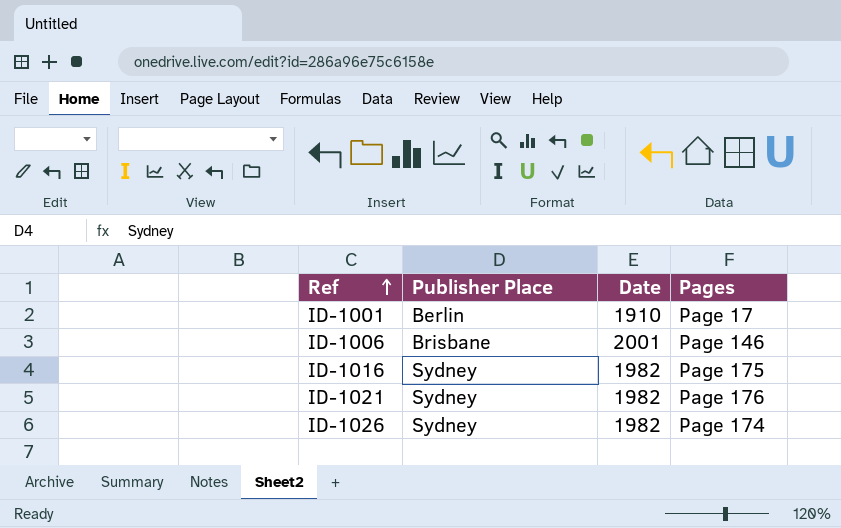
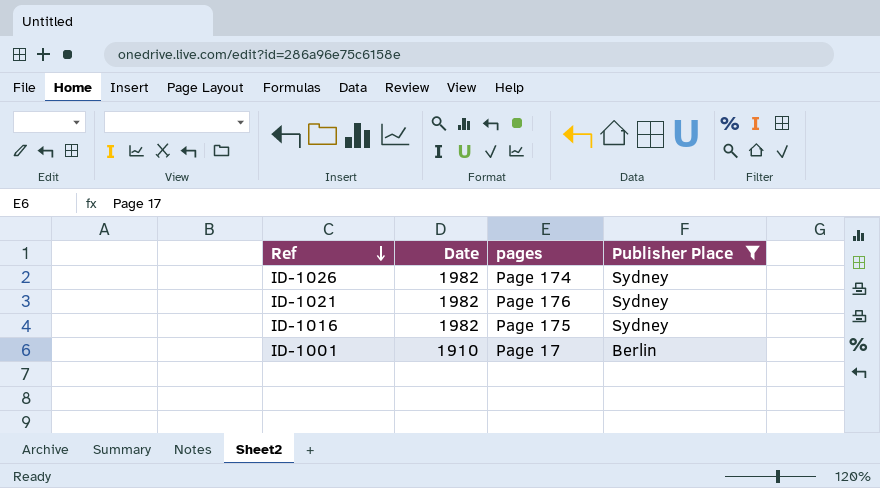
filter: none -> Publisher Place != Brisbane
row order: Ref ascending -> Ref descending
column name: Pages -> pages
column Publisher Place | position: 2 -> 4

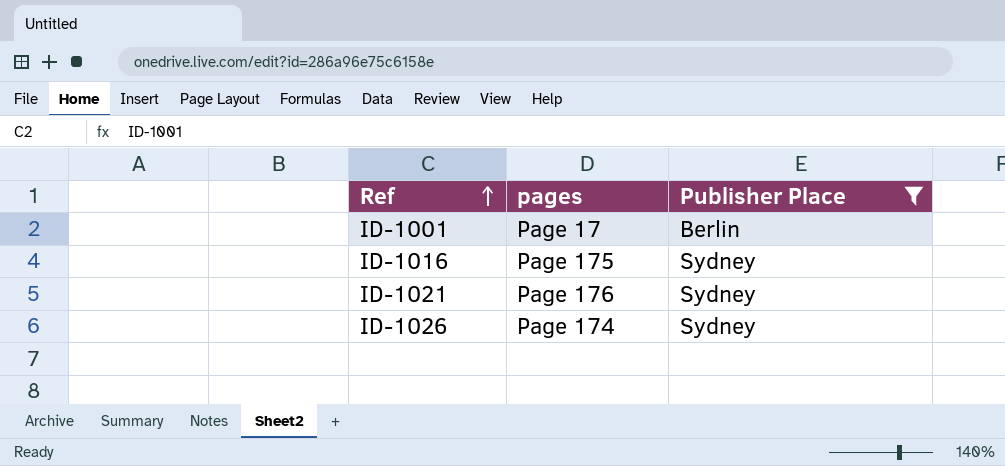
row order: Ref descending -> Ref ascending
column Date | position: 2 -> none

